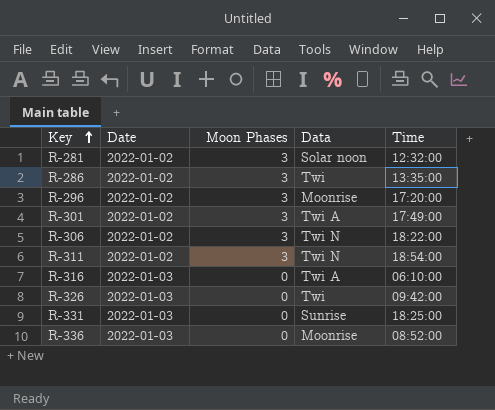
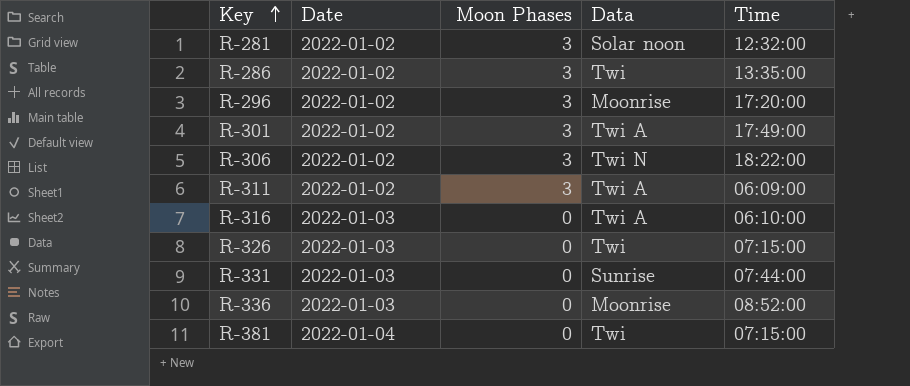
R-311 | Data: Twi N -> Twi A
R-311 | Time: 18:54:00 -> 06:09:00
R-326 | Time: 09:42:00 -> 07:15:00
R-331 | Time: 18:25:00 -> 07:44:00
row R-381: none -> 2022-01-04 | 0 | Twi | 07:15:00

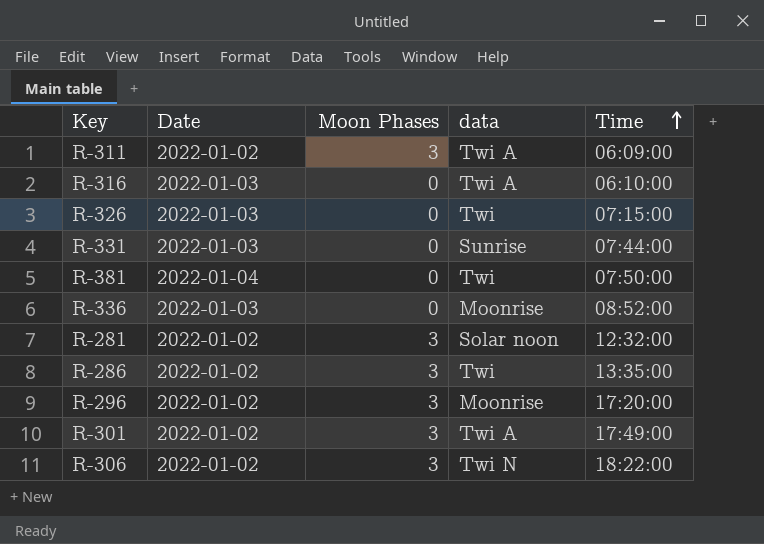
row order: Key ascending -> Time ascending
column name: Data -> data
R-381 | Time: 07:15:00 -> 07:50:00

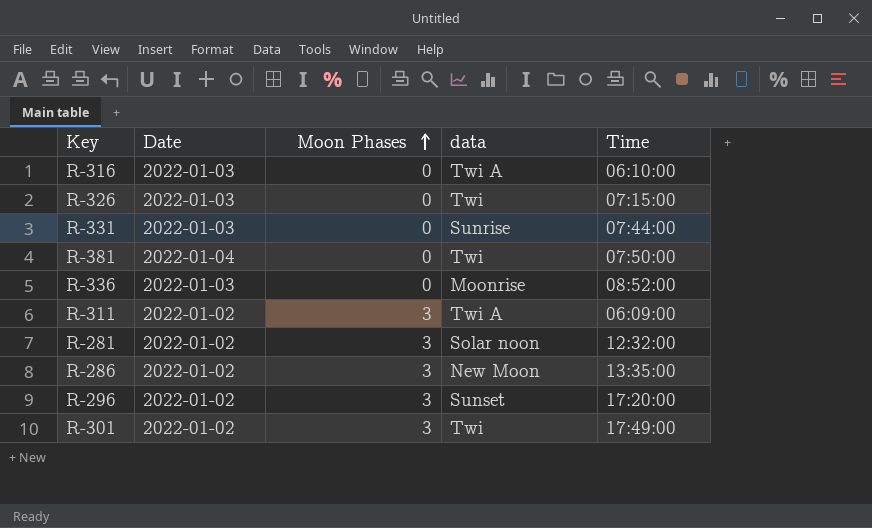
row order: Time ascending -> Moon Phases ascending
row R-306: 2022-01-02 | 3 | Twi N | 18:22:00 -> none
R-286 | data: Twi -> New Moon
R-296 | data: Moonrise -> Sunset
R-301 | data: Twi A -> Twi

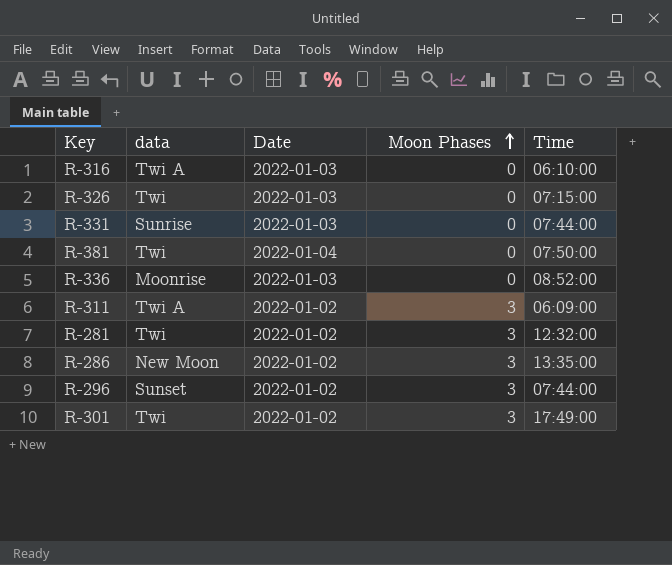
column data | position: 4 -> 2
R-281 | data: Solar noon -> Twi
R-296 | Time: 17:20:00 -> 07:44:00

